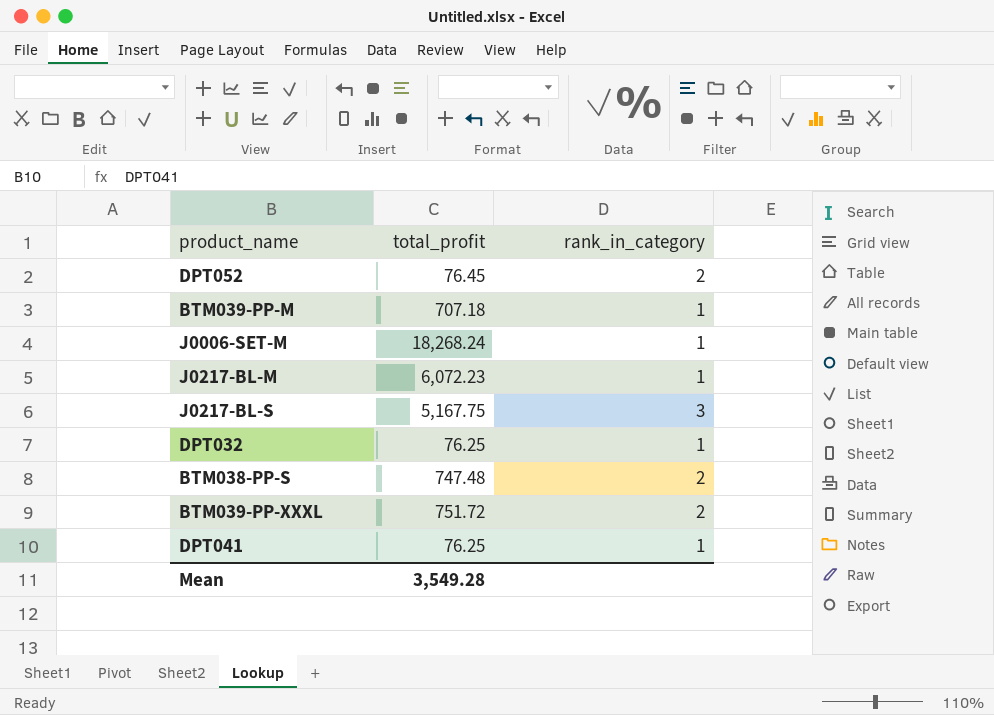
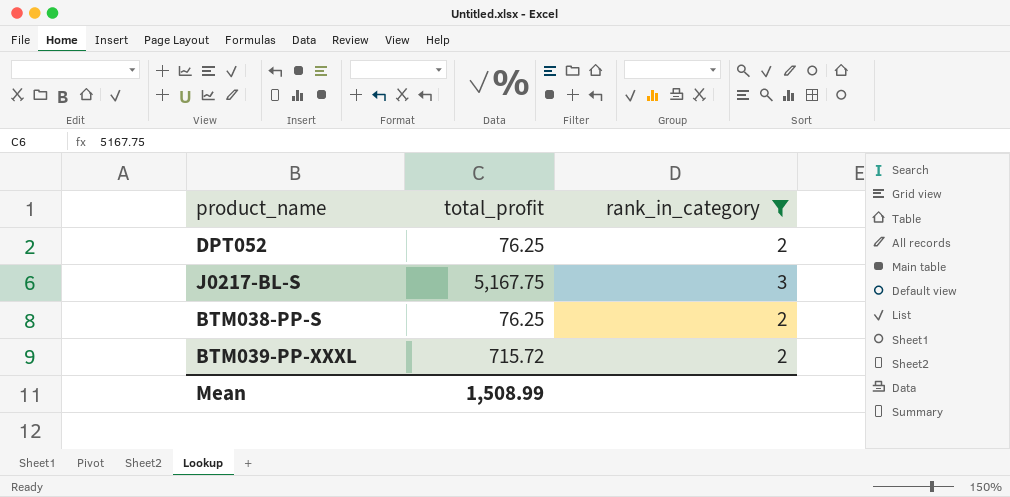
filter: none -> rank_in_category != 1
DPT052 | total_profit: 76.45 -> 76.25
BTM038-PP-S | total_profit: 747.48 -> 76.25
BTM039-PP-XXXL | total_profit: 751.72 -> 715.72
Mean | total_profit: 3,549.28 -> 1,508.99

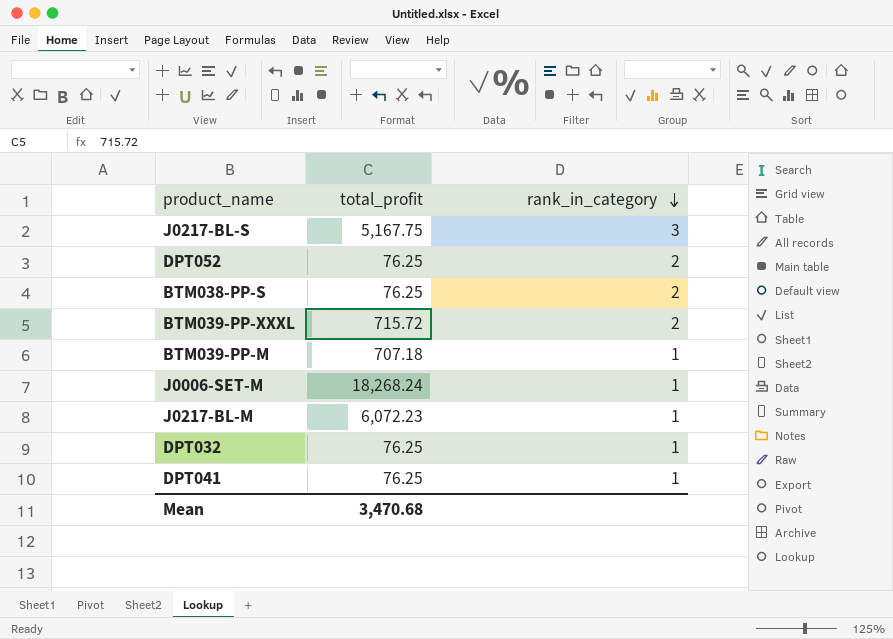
filter: rank_in_category != 1 -> none
row order: none -> rank_in_category descending
Mean | total_profit: 1,508.99 -> 3,470.68

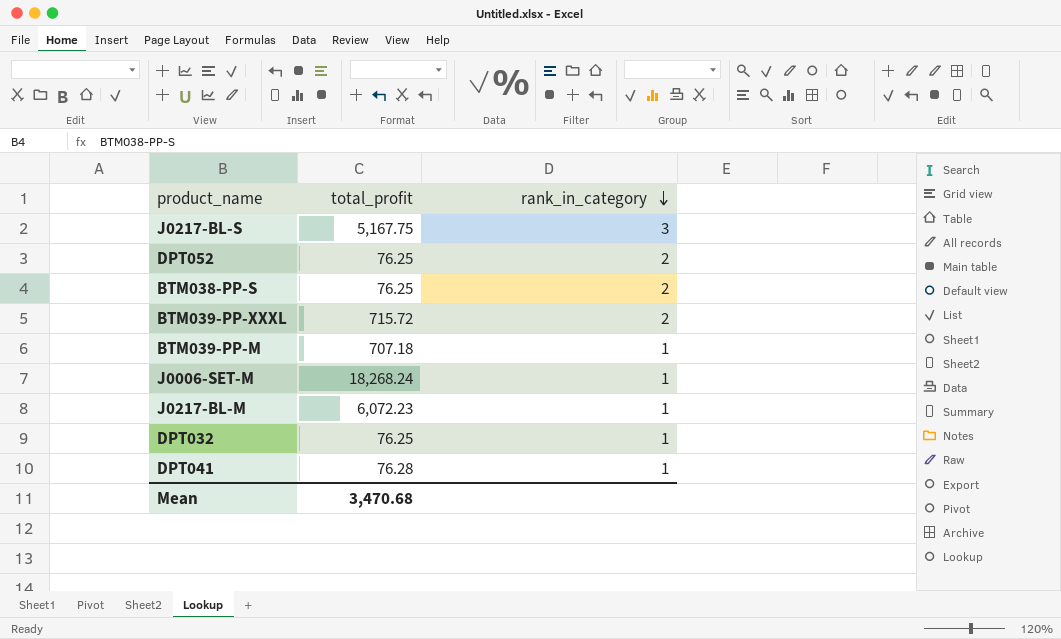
DPT041 | total_profit: 76.25 -> 76.28

